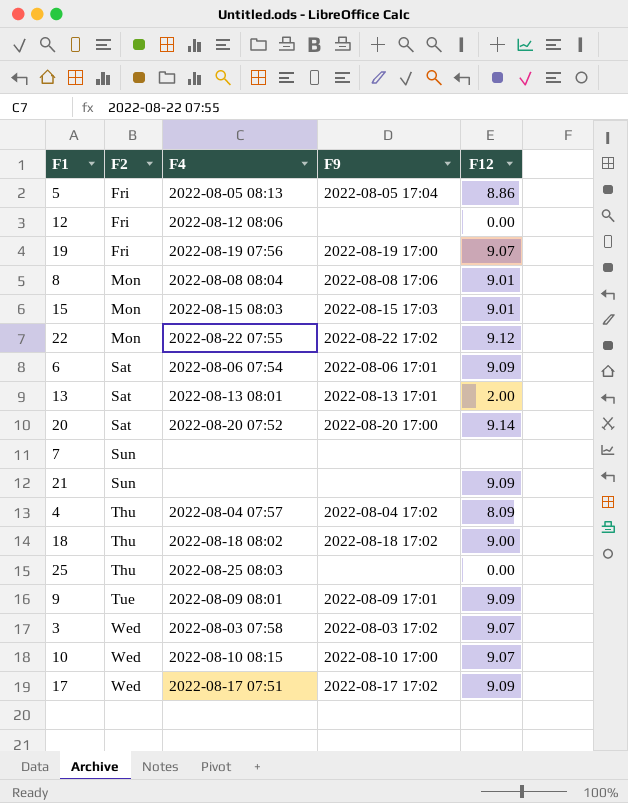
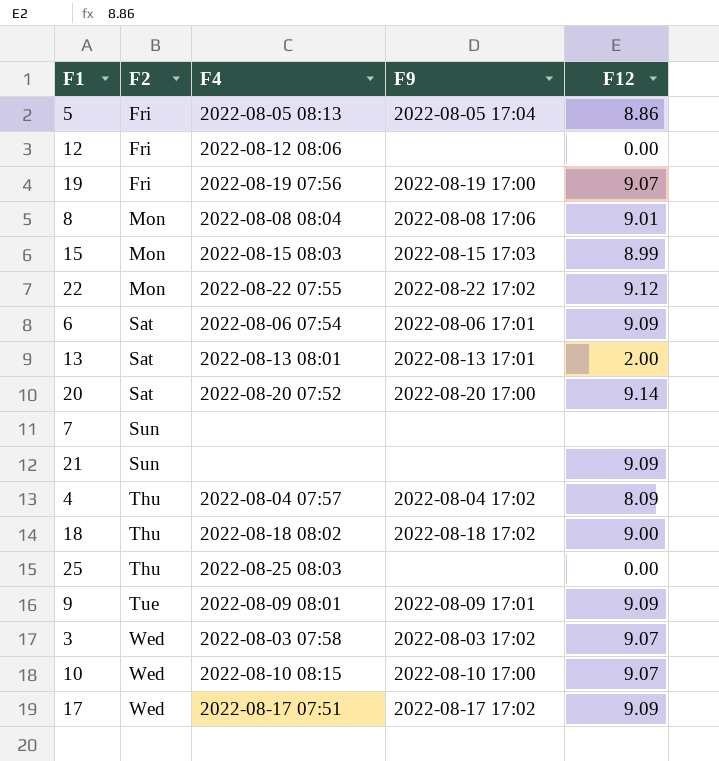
15 | F12: 9.01 -> 8.99

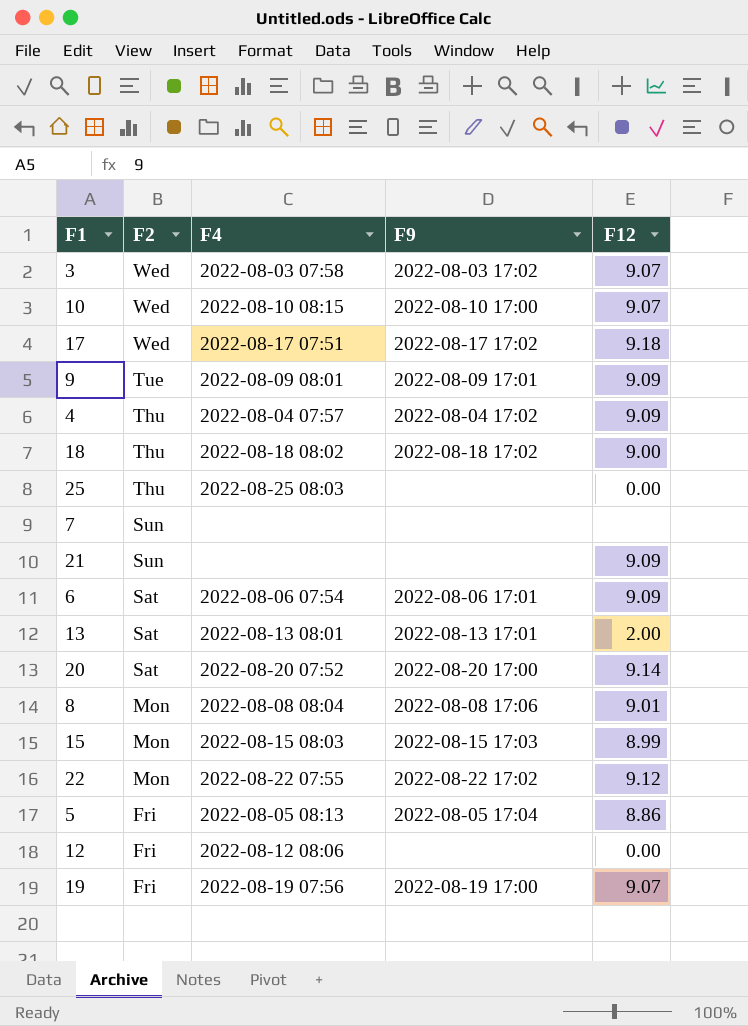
row order: F2 ascending -> F2 descending
17 | F12: 9.09 -> 9.18
4 | F12: 8.09 -> 9.09

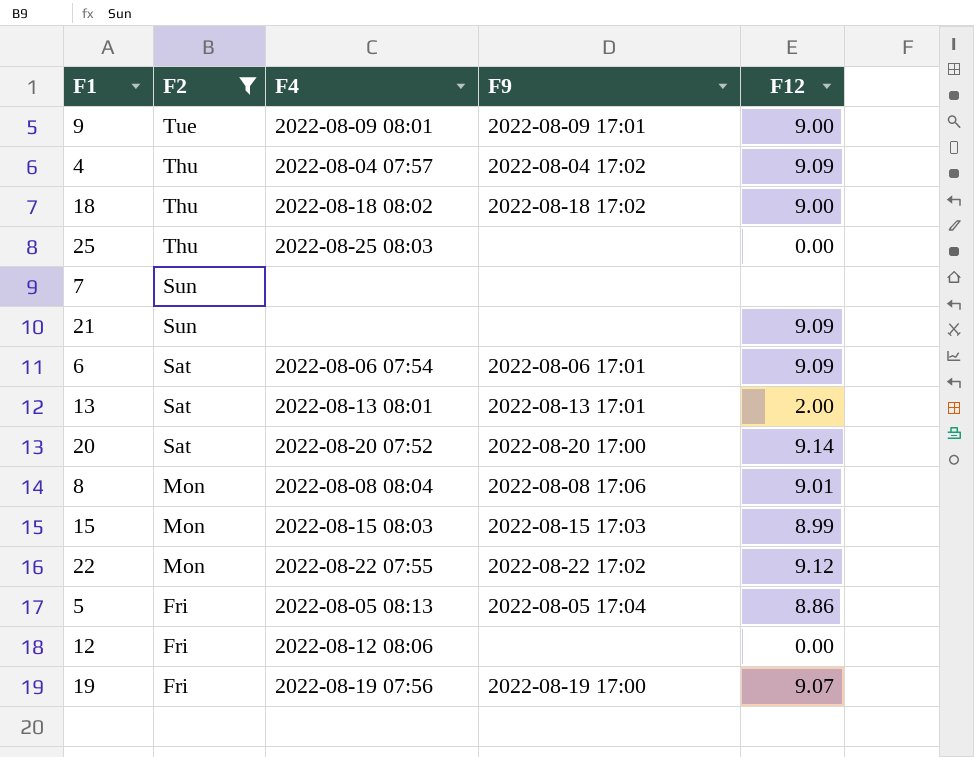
filter: none -> F2 != Wed
9 | F12: 9.09 -> 9.00

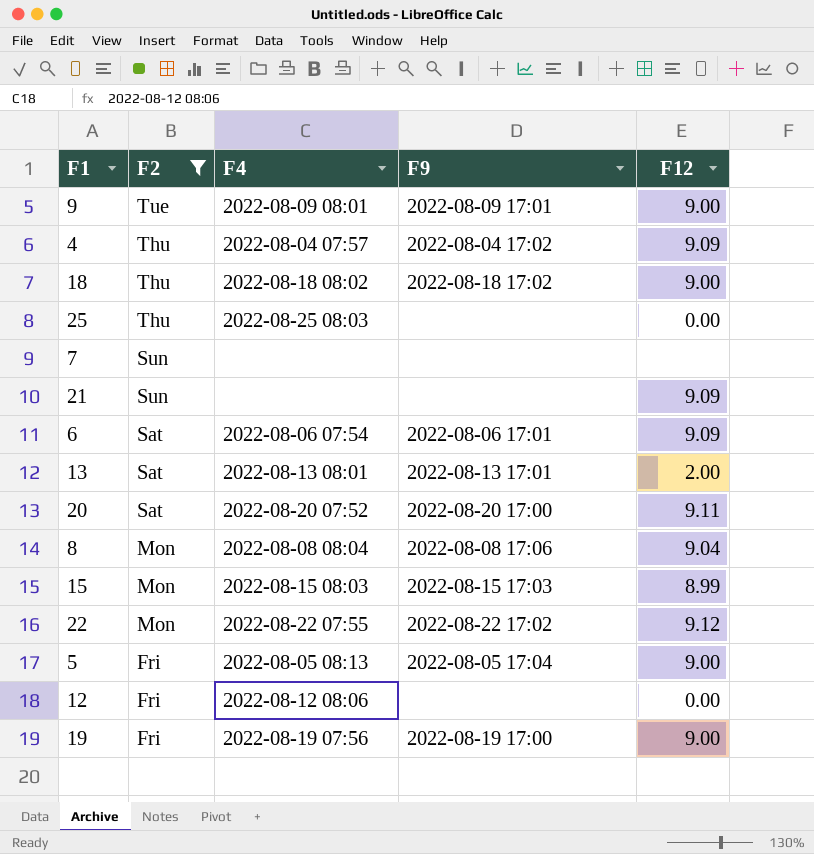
20 | F12: 9.14 -> 9.11
8 | F12: 9.01 -> 9.04
5 | F12: 8.86 -> 9.00
19 | F12: 9.07 -> 9.00

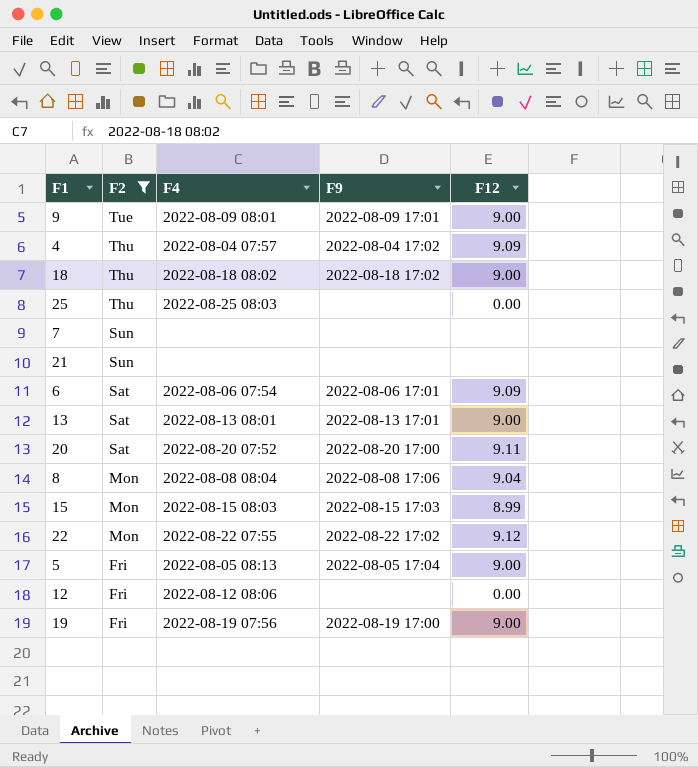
21 | F12: 9.09 -> none
13 | F12: 2.00 -> 9.00

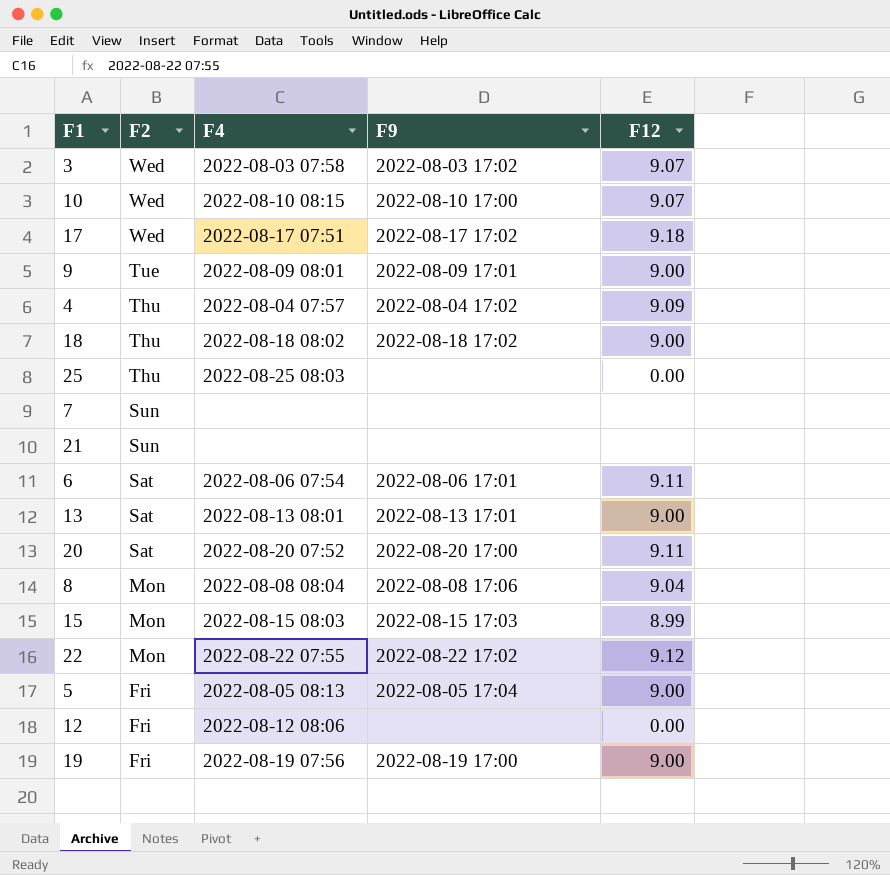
filter: F2 != Wed -> none
6 | F12: 9.09 -> 9.11

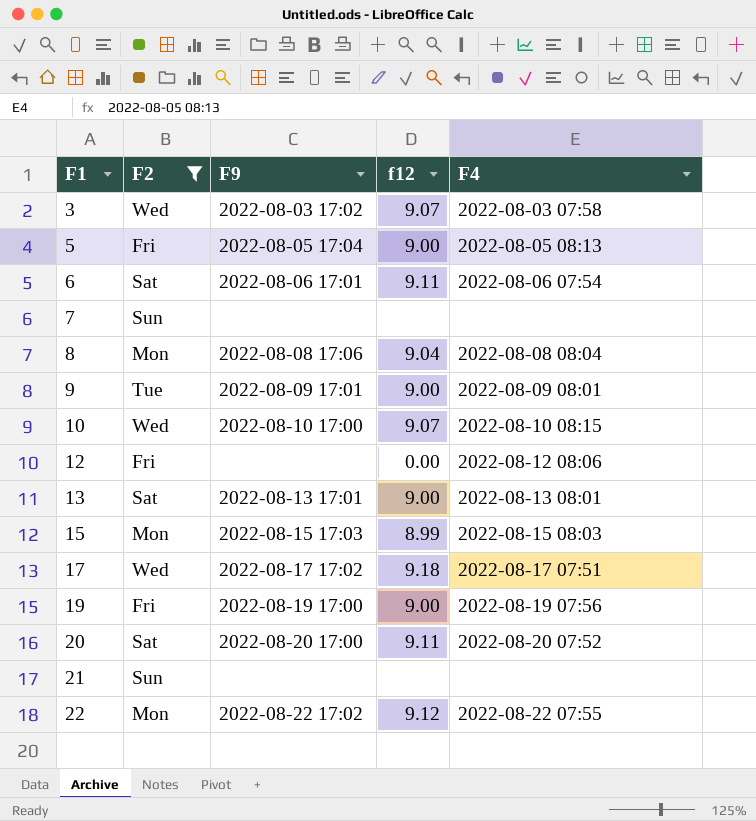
filter: none -> F2 != Thu
row order: F2 descending -> F1 ascending
column name: F12 -> f12
column F4 | position: 3 -> 5

